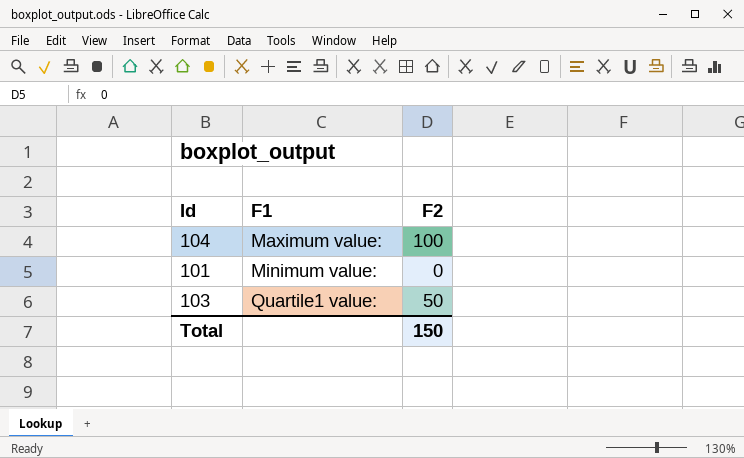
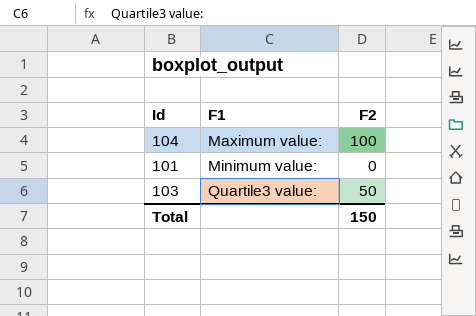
103 | F1: Quartile1 value: -> Quartile3 value:

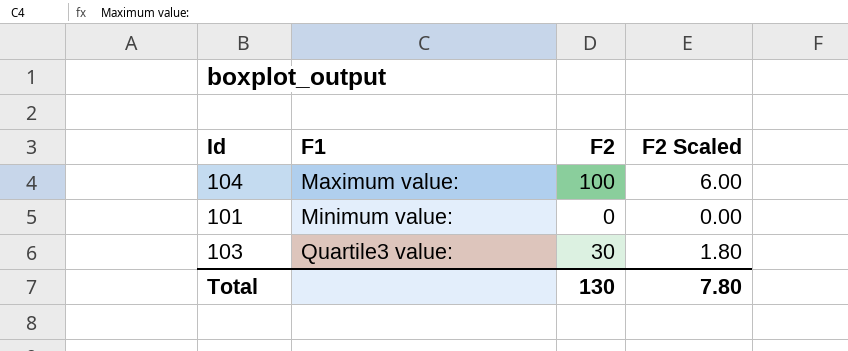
column F2 Scaled | formula: none -> [F2] * 0.06
103 | F2: 50 -> 30
Total | F2: 150 -> 130

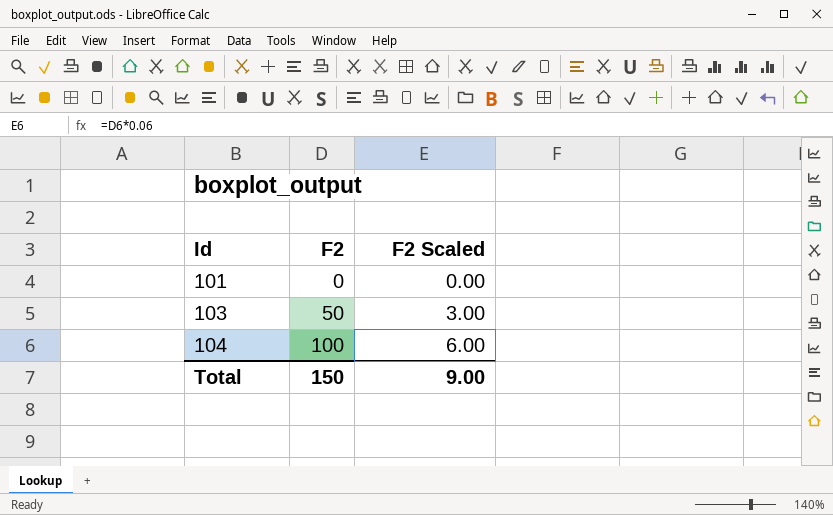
row order: F1 ascending -> Id ascending
column F1 | position: 2 -> none
103 | F2: 30 -> 50
103 | F2 Scaled: 1.80 -> 3.00
Total | F2: 130 -> 150
Total | F2 Scaled: 7.80 -> 9.00

